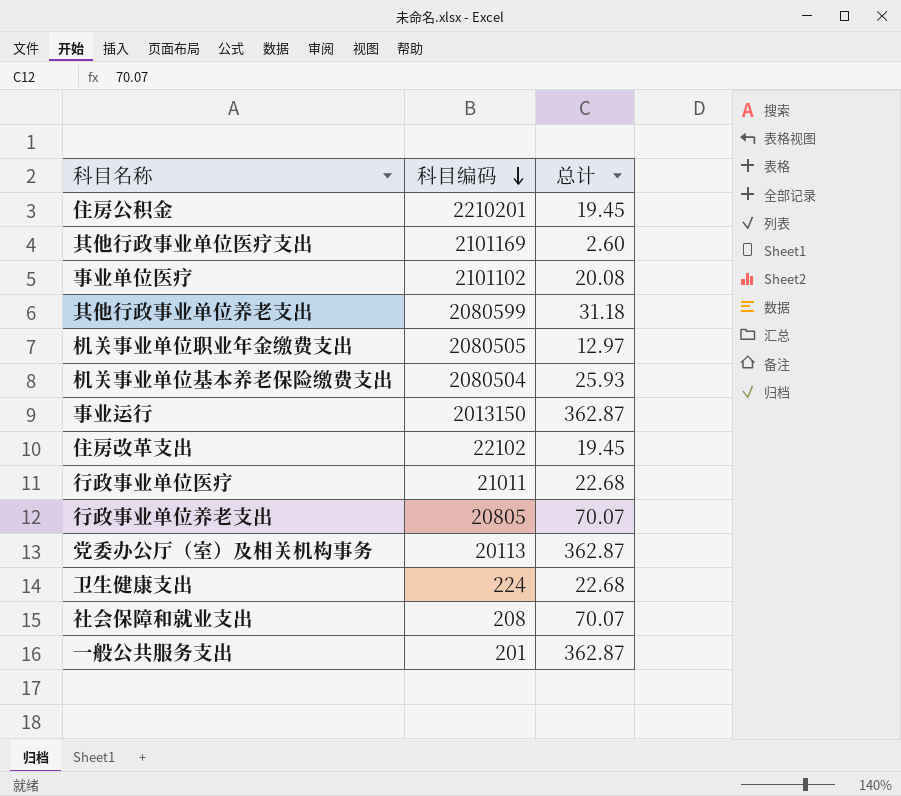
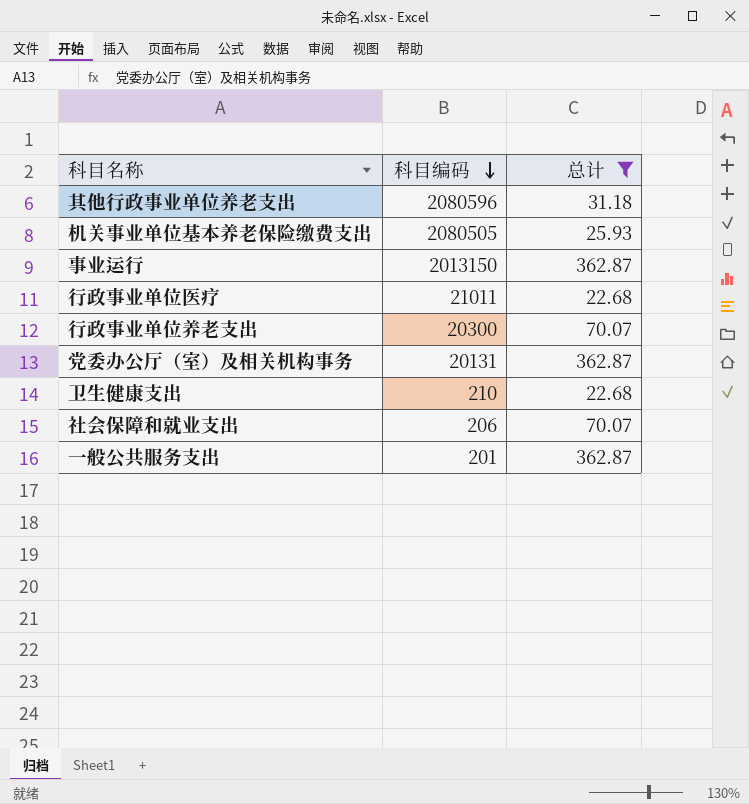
filter: none -> 总计 >= 22.68
其他行政事业单位养老支出 | 科目编码: 2080599 -> 2080596
机关事业单位基本养老保险缴费支出 | 科目编码: 2080504 -> 2080505
行政事业单位养老支出 | 科目编码: 20805 -> 20300
党委办公厅（室）及相关机构事务 | 科目编码: 20113 -> 20131
卫生健康支出 | 科目编码: 224 -> 210
社会保障和就业支出 | 科目编码: 208 -> 206

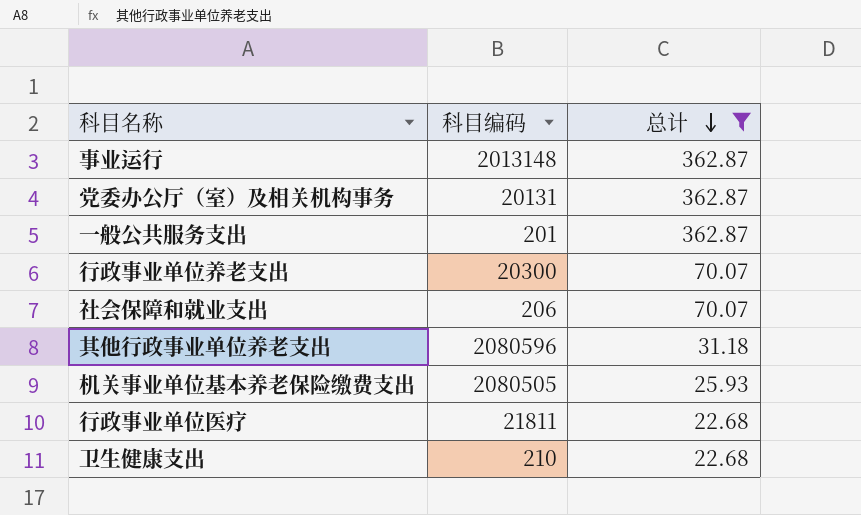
row order: 科目编码 descending -> 总计 descending
事业运行 | 科目编码: 2013150 -> 2013148
行政事业单位医疗 | 科目编码: 21011 -> 21811

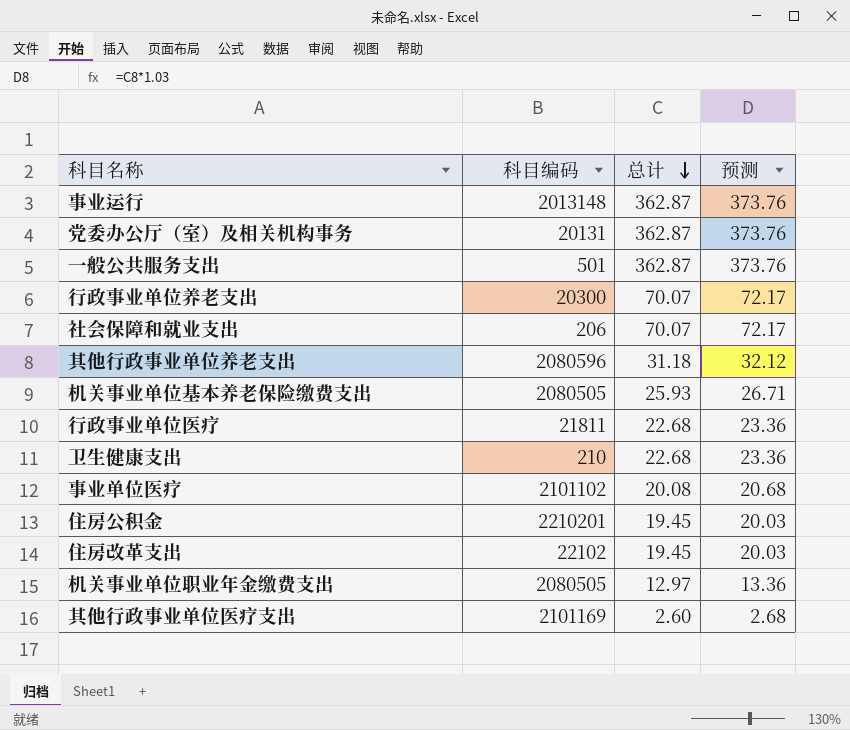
filter: 总计 >= 22.68 -> none
column 预测 | formula: none -> [总计] * 1.03
一般公共服务支出 | 科目编码: 201 -> 501

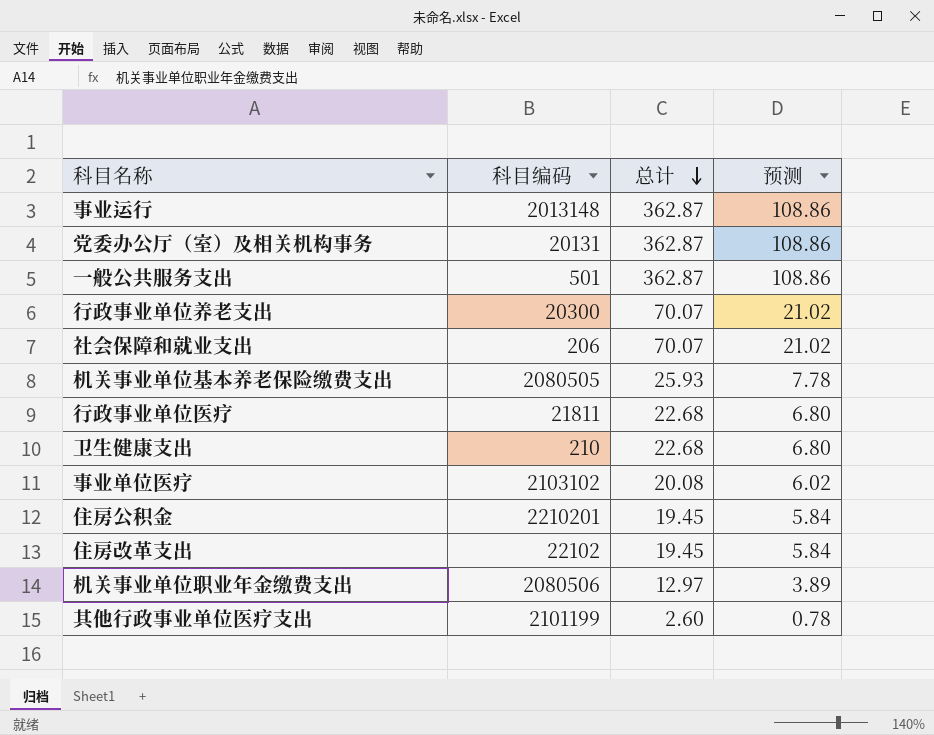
column 预测 | formula: [总计] * 1.03 -> [总计] * 0.3
row 其他行政事业单位养老支出: 2080596 | 31.18 | 32.12 -> none
事业单位医疗 | 科目编码: 2101102 -> 2103102
机关事业单位职业年金缴费支出 | 科目编码: 2080505 -> 2080506
其他行政事业单位医疗支出 | 科目编码: 2101169 -> 2101199

